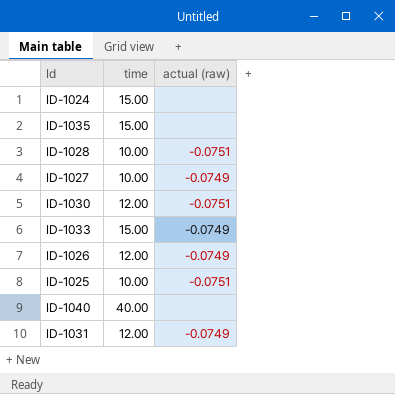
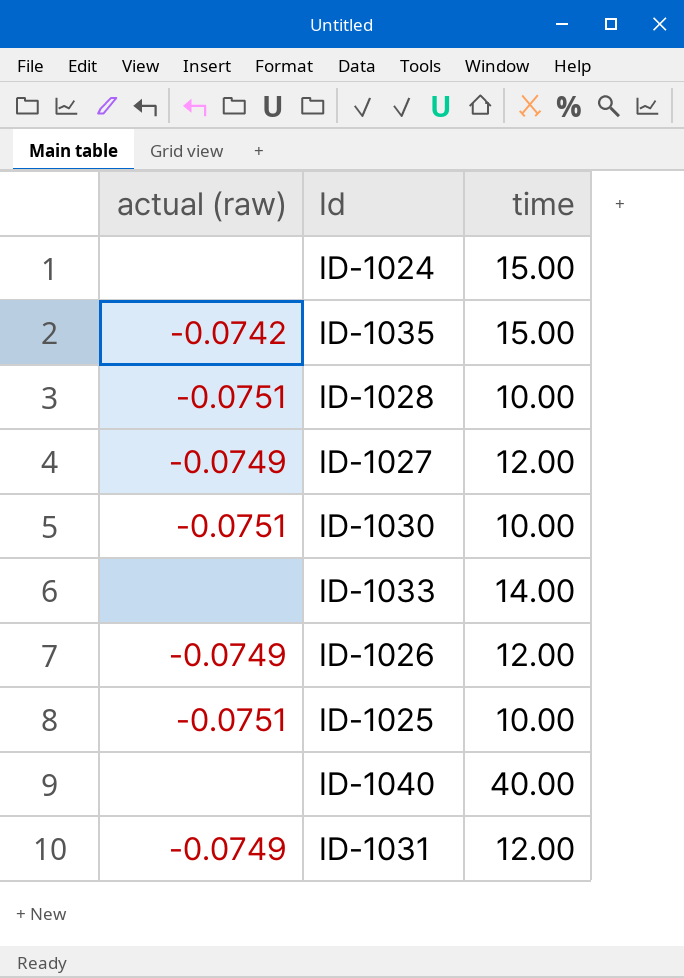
column actual (raw) | position: 3 -> 1
ID-1035 | actual (raw): none -> -0.0742
ID-1027 | time: 10.00 -> 12.00
ID-1030 | time: 12.00 -> 10.00
ID-1033 | actual (raw): -0.0749 -> none
ID-1033 | time: 15.00 -> 14.00

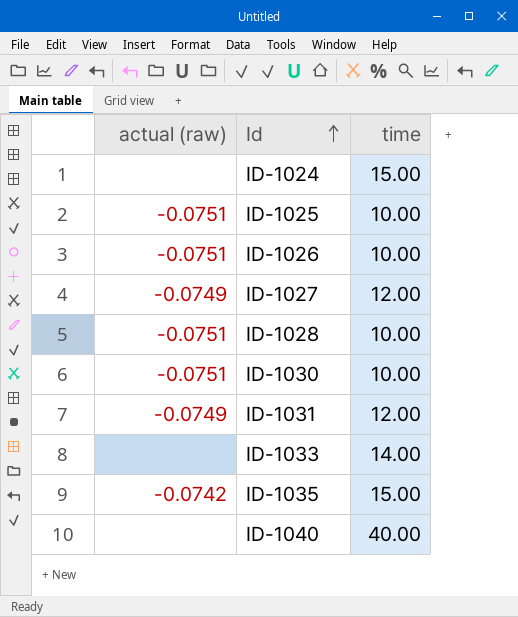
row order: none -> Id ascending
ID-1026 | actual (raw): -0.0749 -> -0.0751
ID-1026 | time: 12.00 -> 10.00

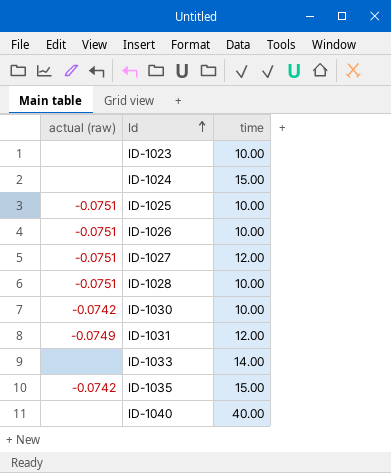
row ID-1023: none -> none | 10.00
ID-1027 | actual (raw): -0.0749 -> -0.0751
ID-1030 | actual (raw): -0.0751 -> -0.0742

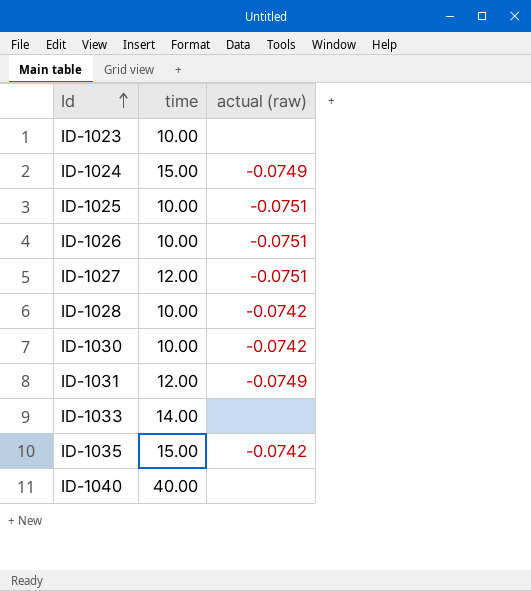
column actual (raw) | position: 1 -> 3
ID-1024 | actual (raw): none -> -0.0749
ID-1028 | actual (raw): -0.0751 -> -0.0742

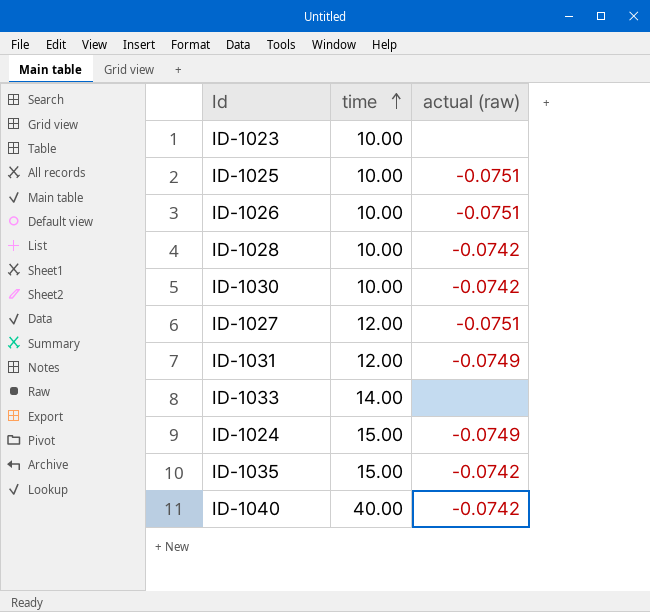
row order: Id ascending -> time ascending
ID-1040 | actual (raw): none -> -0.0742

